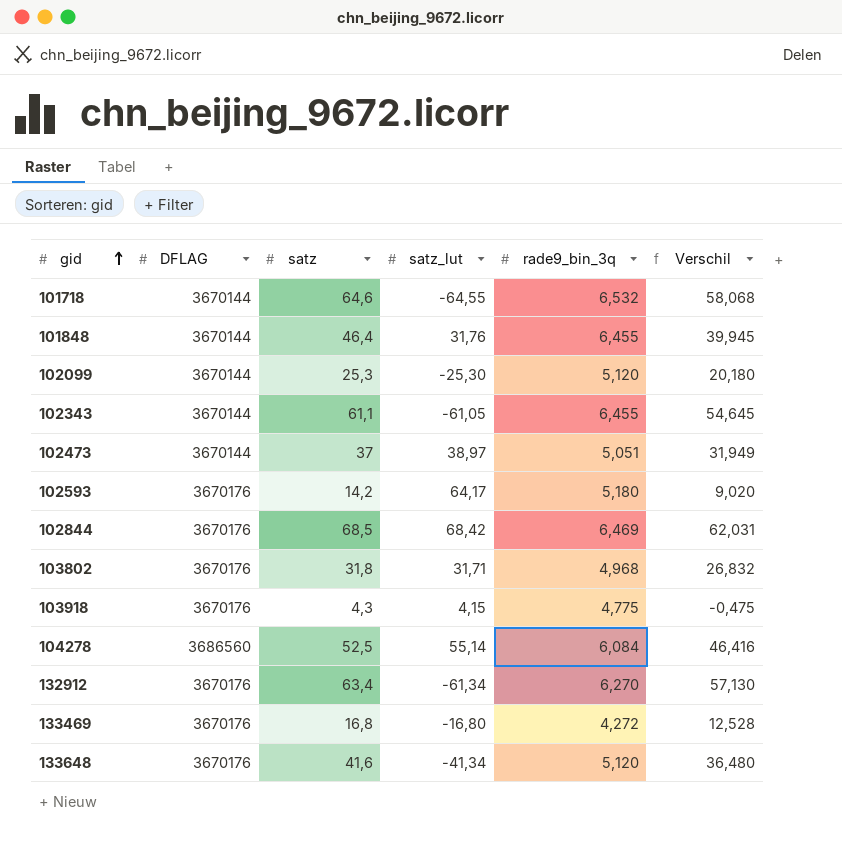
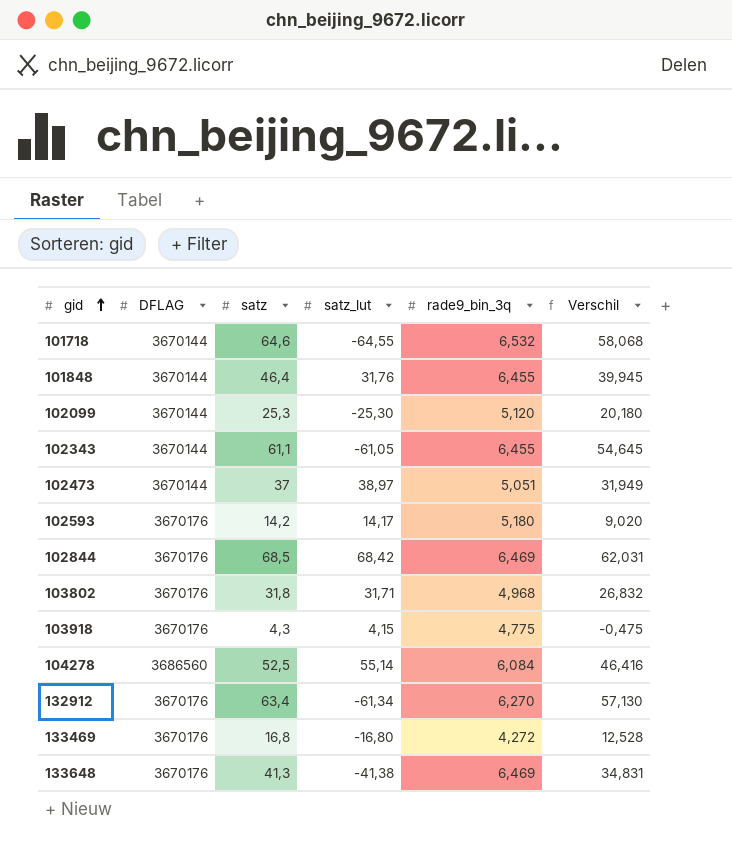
102593 | satz_lut: 64,17 -> 14,17
133648 | satz: 41,6 -> 41,3
133648 | satz_lut: -41,34 -> -41,38
133648 | rade9_bin_3q: 5,120 -> 6,469
133648 | Verschil: 36,480 -> 34,831

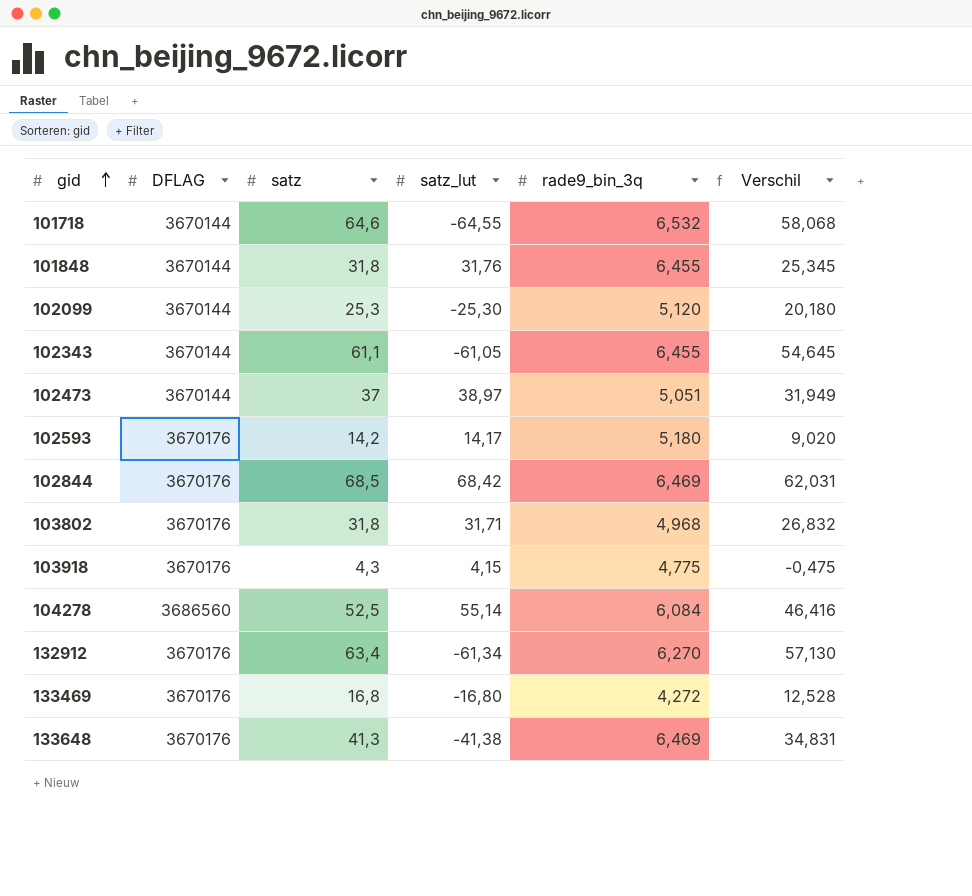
101848 | satz: 46,4 -> 31,8
101848 | Verschil: 39,945 -> 25,345

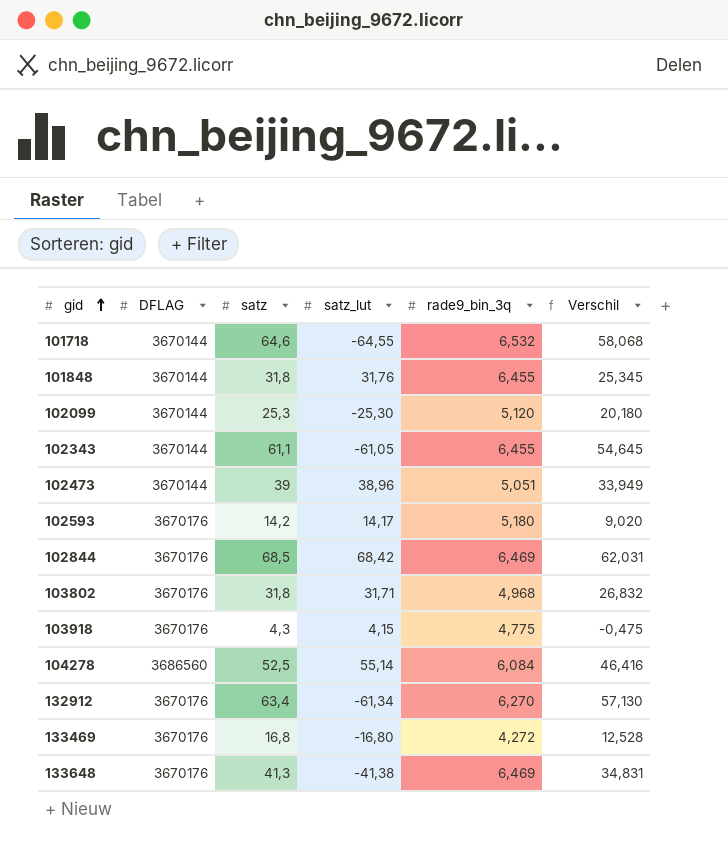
102473 | satz: 37 -> 39
102473 | satz_lut: 38,97 -> 38,96
102473 | Verschil: 31,949 -> 33,949

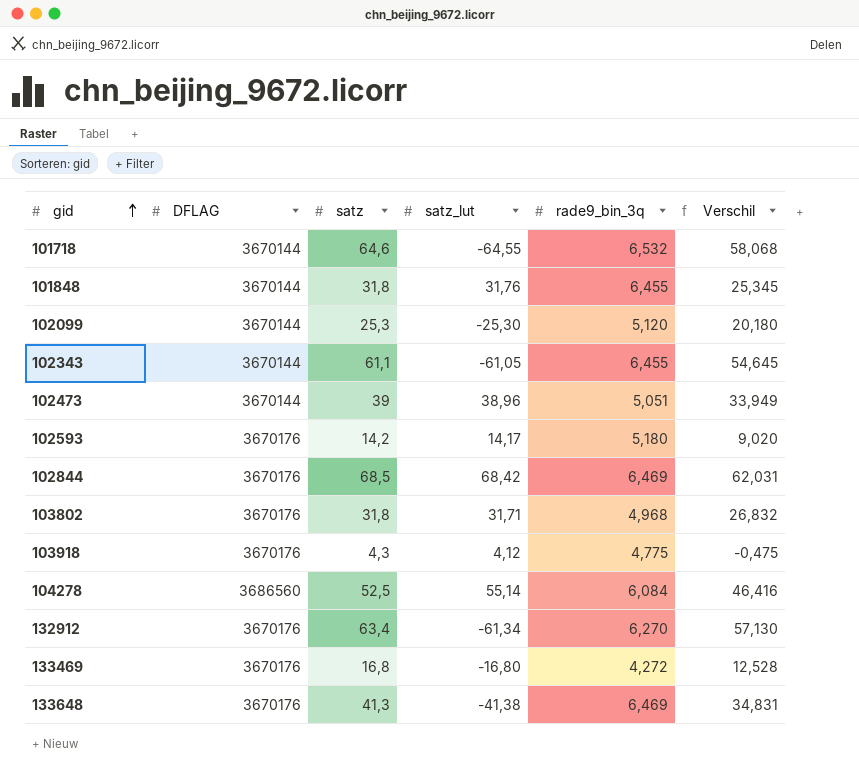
103918 | satz_lut: 4,15 -> 4,12

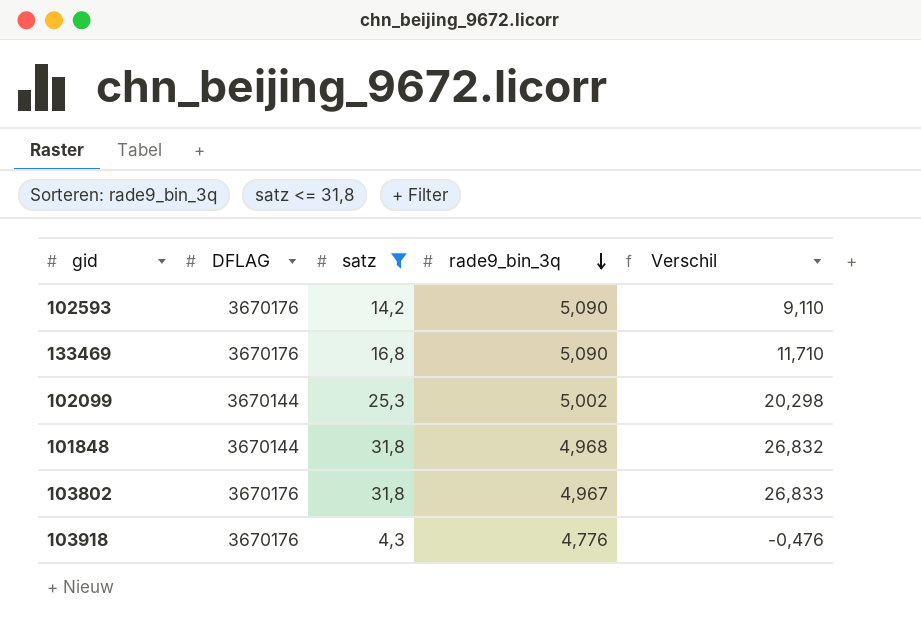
filter: none -> satz <= 31,8
row order: gid ascending -> rade9_bin_3q descending
column satz_lut | position: 4 -> none
102593 | rade9_bin_3q: 5,180 -> 5,090
102593 | Verschil: 9,020 -> 9,110
133469 | rade9_bin_3q: 4,272 -> 5,090
133469 | Verschil: 12,528 -> 11,710
102099 | rade9_bin_3q: 5,120 -> 5,002
102099 | Verschil: 20,180 -> 20,298
101848 | rade9_bin_3q: 6,455 -> 4,968
101848 | Verschil: 25,345 -> 26,832
103802 | rade9_bin_3q: 4,968 -> 4,967
103802 | Verschil: 26,832 -> 26,833
103918 | rade9_bin_3q: 4,775 -> 4,776
103918 | Verschil: -0,475 -> -0,476

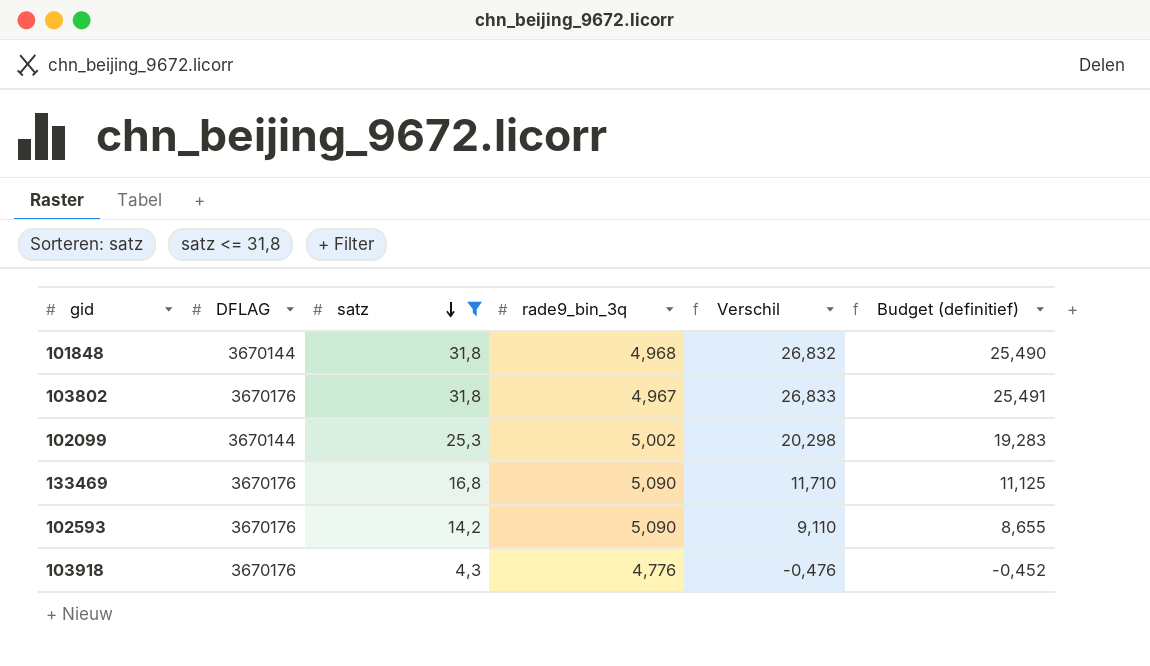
row order: rade9_bin_3q descending -> satz descending
column Budget (definitief) | formula: none -> [Verschil] * 0,95

